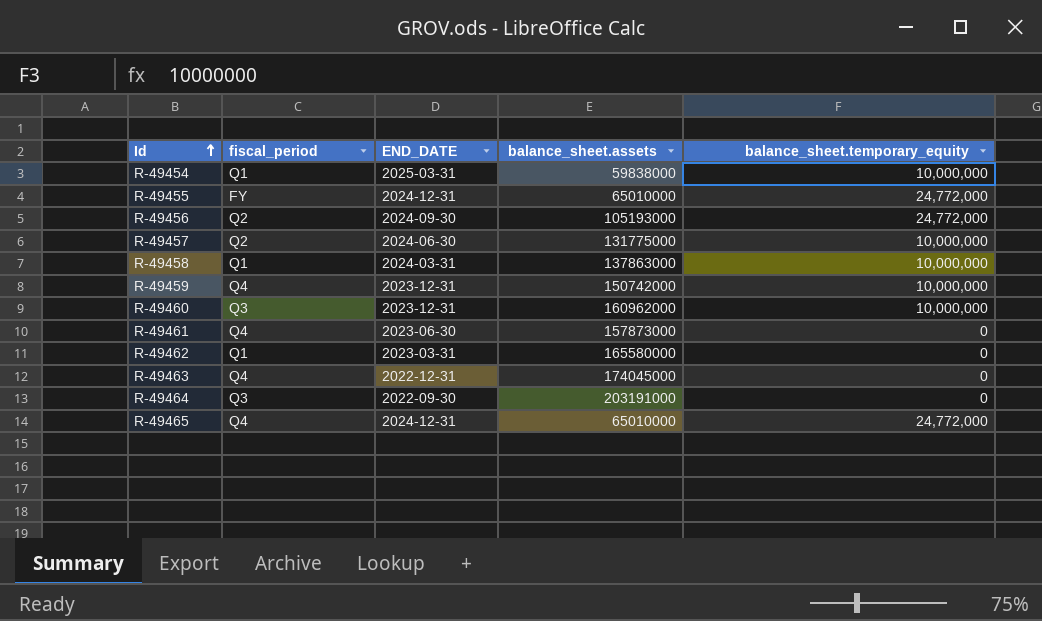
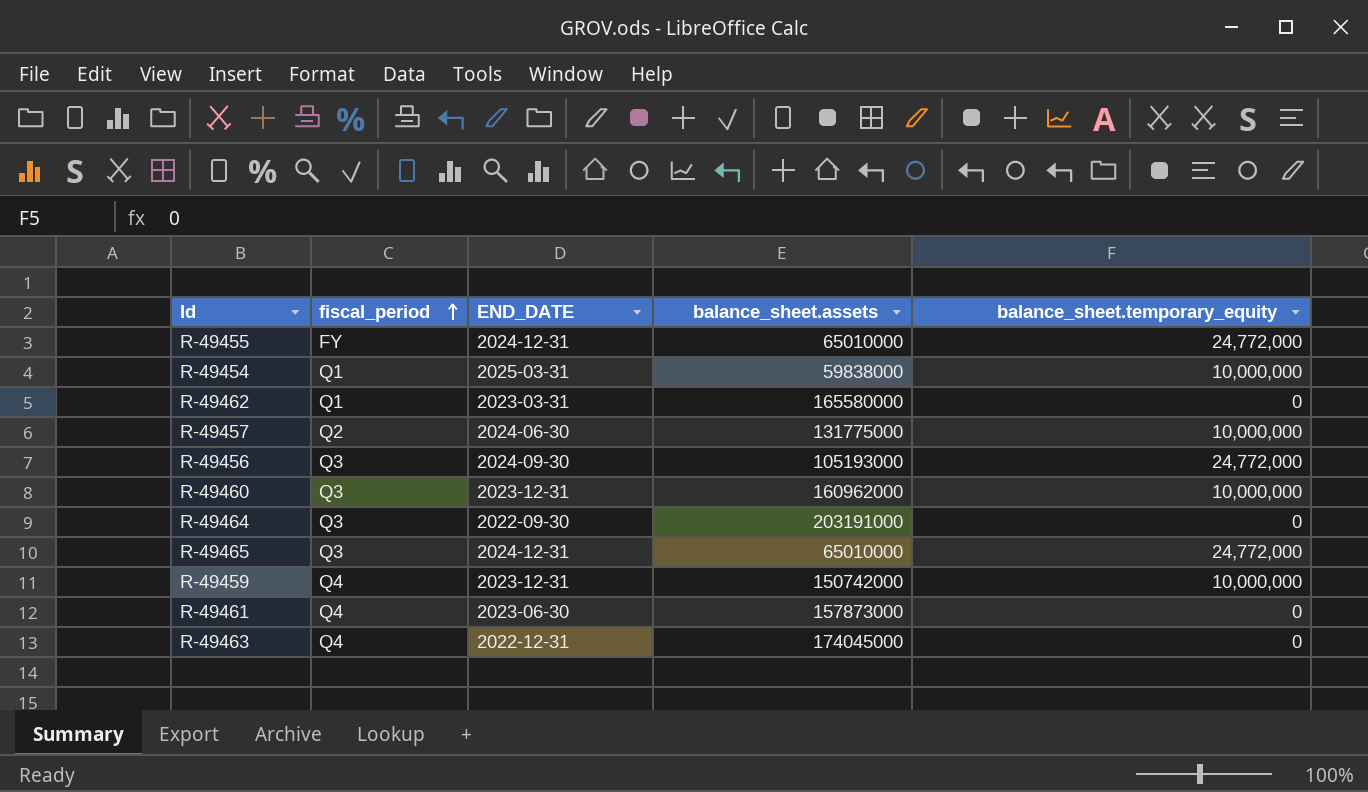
row order: Id ascending -> fiscal_period ascending
row R-49458: Q1 | 2024-03-31 | 137863000 | 10,000,000 -> none
R-49456 | fiscal_period: Q2 -> Q3
R-49465 | fiscal_period: Q4 -> Q3

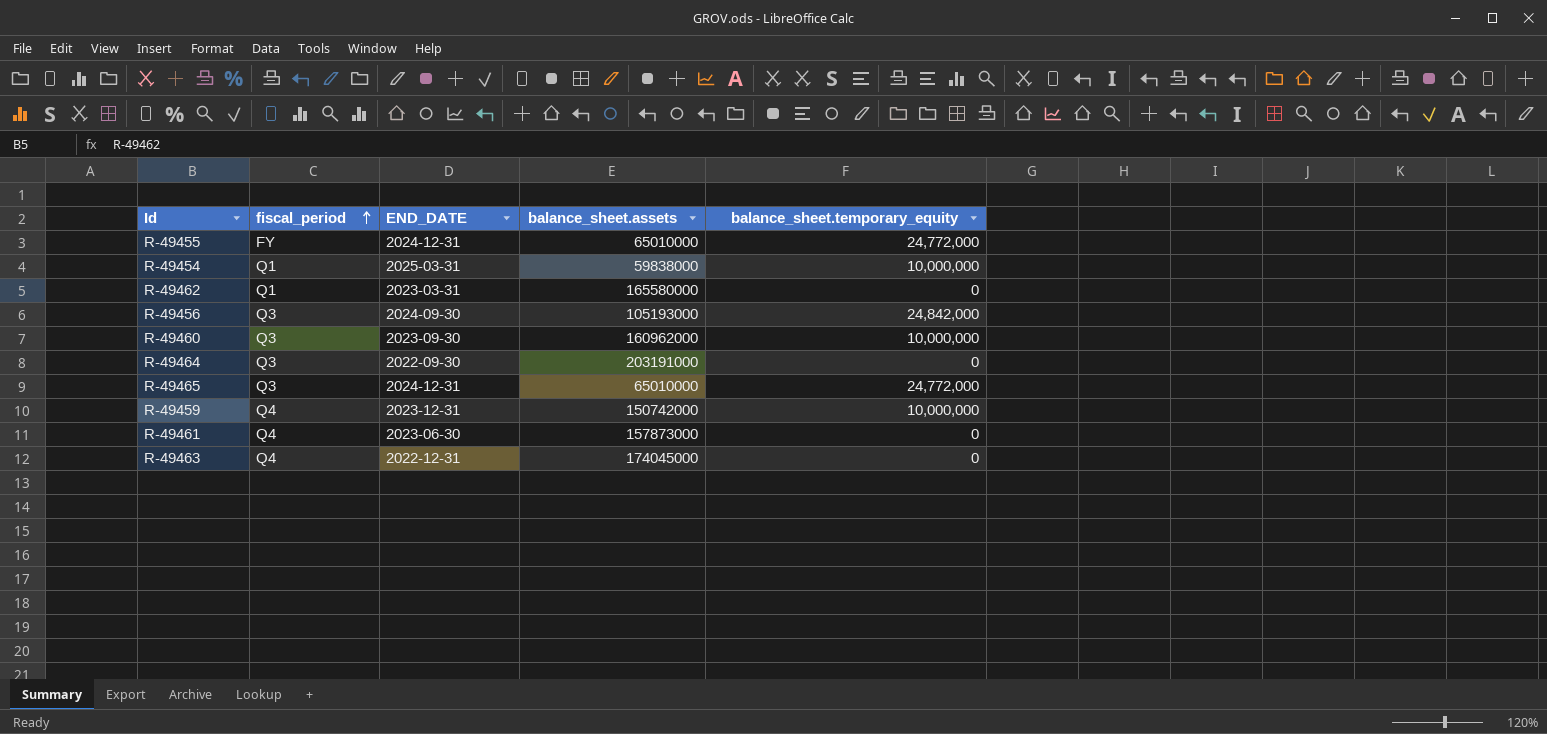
row R-49457: Q2 | 2024-06-30 | 131775000 | 10,000,000 -> none
R-49456 | balance_sheet.temporary_equity: 24,772,000 -> 24,842,000
R-49460 | END_DATE: 2023-12-31 -> 2023-09-30

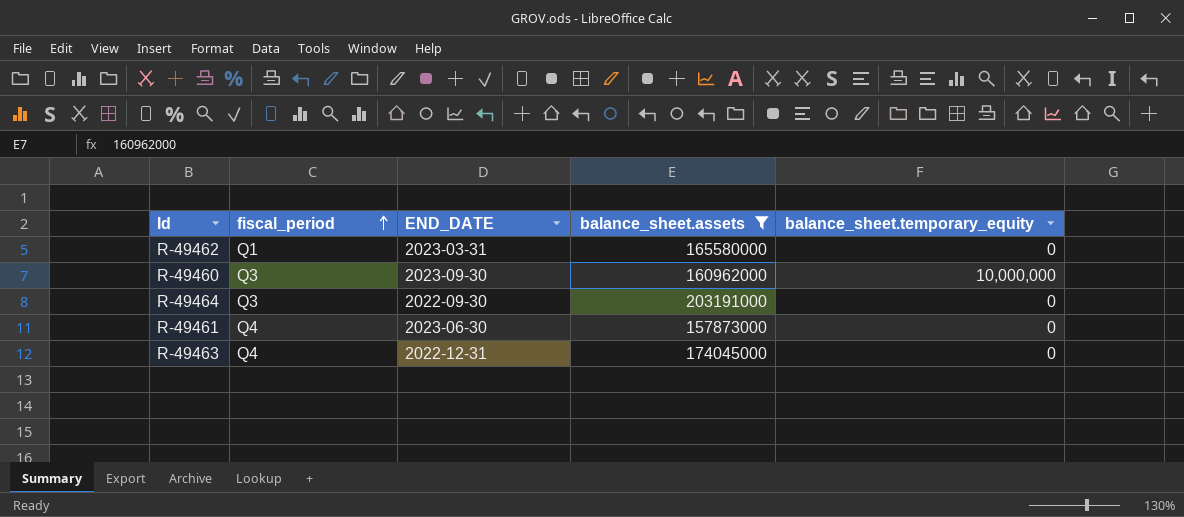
filter: none -> balance_sheet.assets >= 157873000

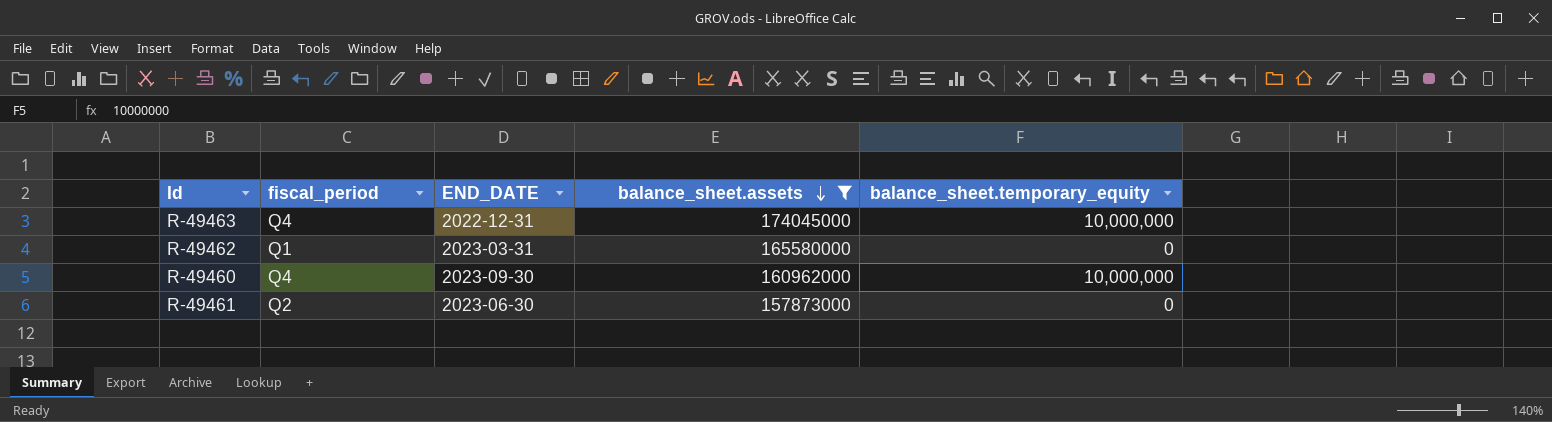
row order: fiscal_period ascending -> balance_sheet.assets descending
row R-49464: Q3 | 2022-09-30 | 203191000 | 0 -> none
R-49463 | balance_sheet.temporary_equity: 0 -> 10,000,000
R-49460 | fiscal_period: Q3 -> Q4
R-49461 | fiscal_period: Q4 -> Q2

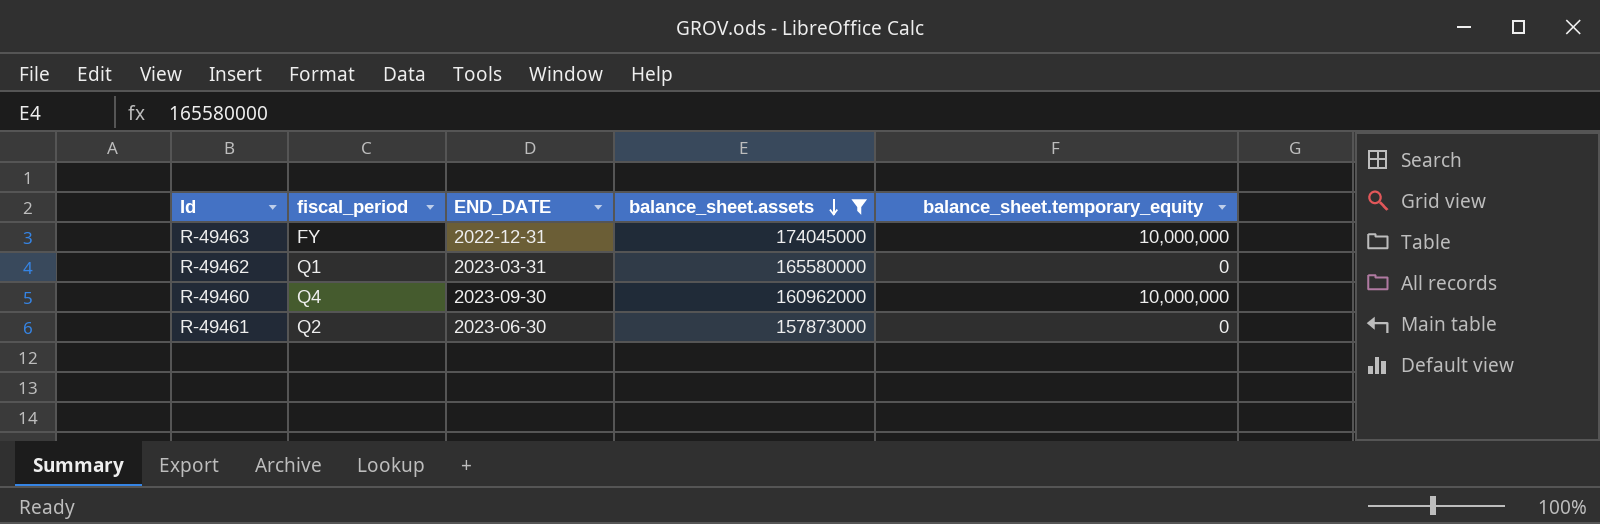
R-49463 | fiscal_period: Q4 -> FY

